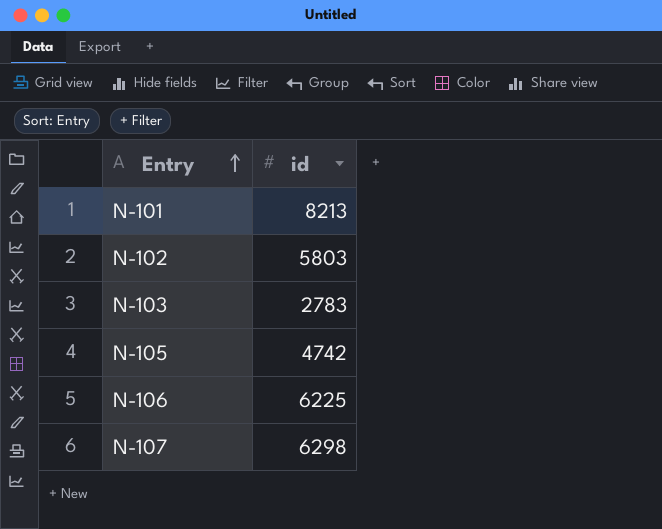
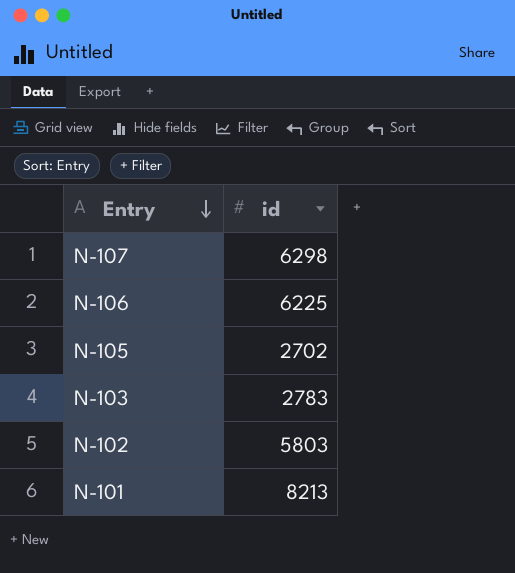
row order: Entry ascending -> Entry descending
N-105 | id: 4742 -> 2702

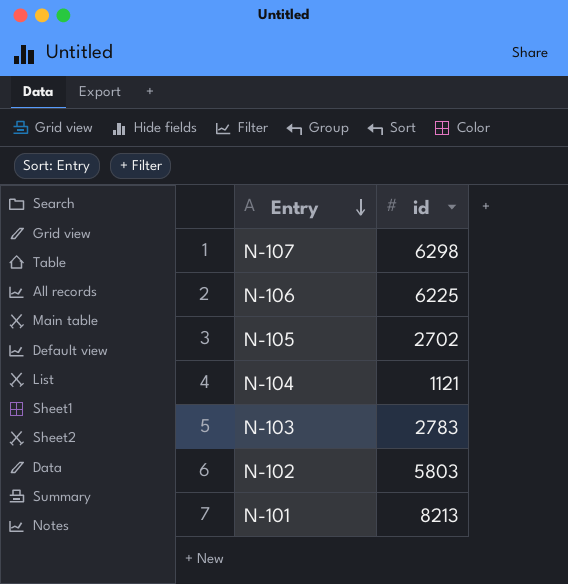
row N-104: none -> 1121

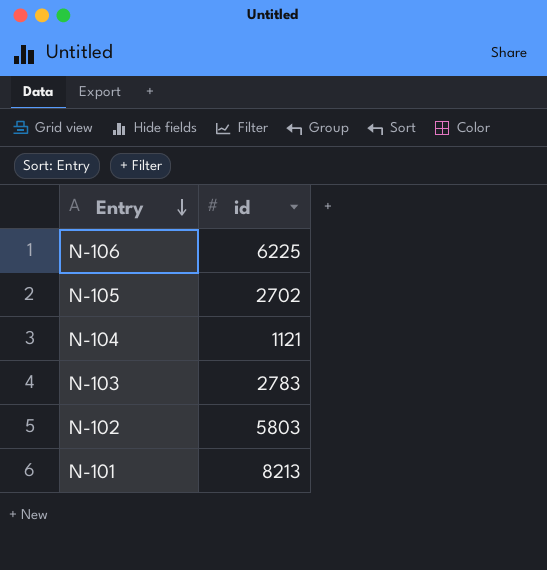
row N-107: 6298 -> none

